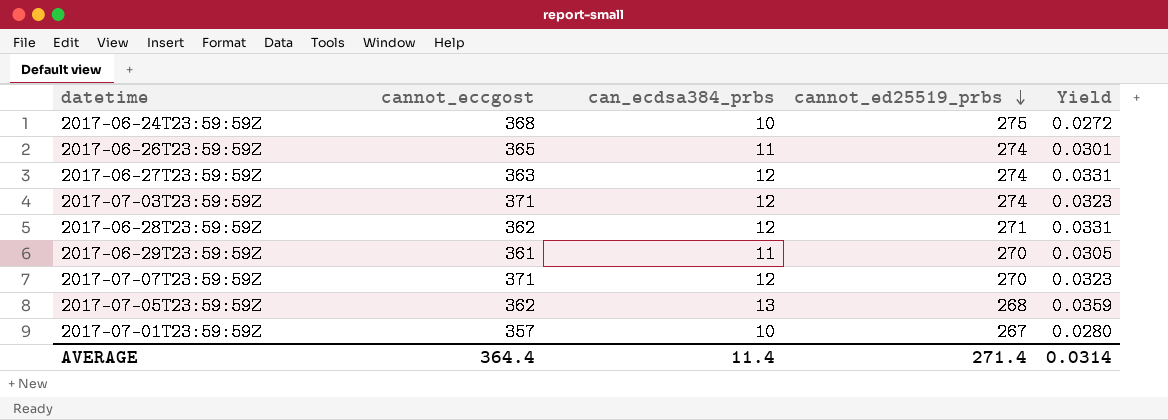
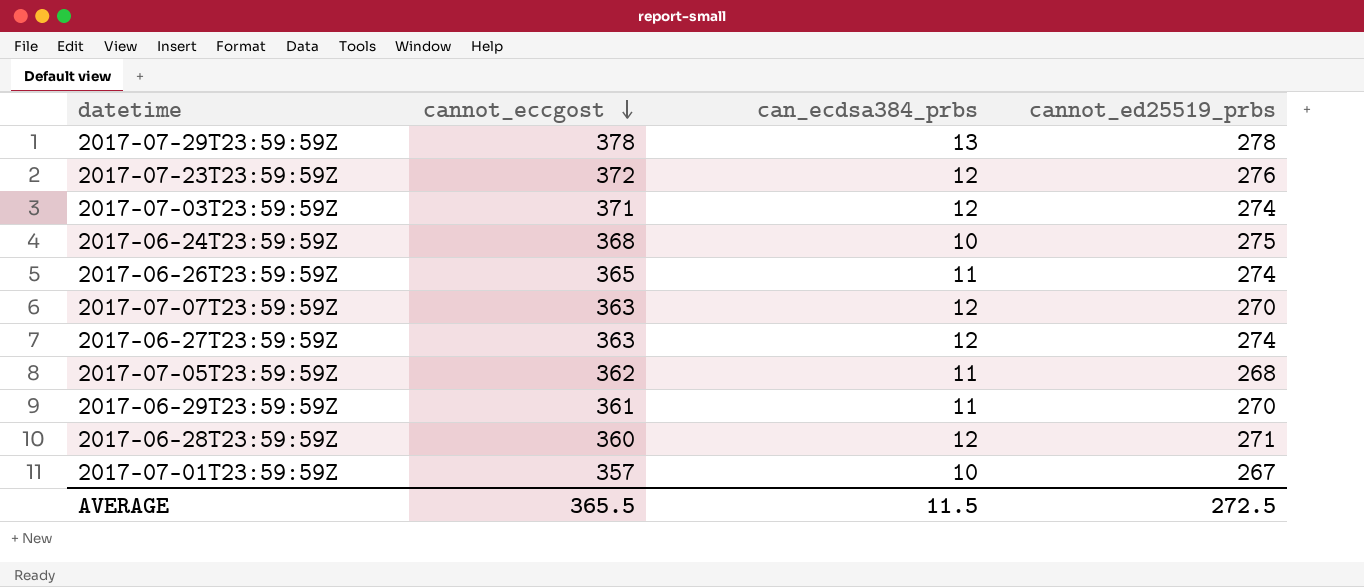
row order: cannot_ed25519_prbs descending -> cannot_eccgost descending
column Yield | formula: [can_ecdsa384_prbs] / [cannot_eccgost] -> none
row 2017-07-29T23:59:59Z: none -> 378 | 13 | 278
row 2017-07-23T23:59:59Z: none -> 372 | 12 | 276
2017-07-07T23:59:59Z | cannot_eccgost: 371 -> 363
2017-07-05T23:59:59Z | can_ecdsa384_prbs: 13 -> 11
2017-06-28T23:59:59Z | cannot_eccgost: 362 -> 360
AVERAGE | cannot_eccgost: 364.4 -> 365.5
AVERAGE | can_ecdsa384_prbs: 11.4 -> 11.5
AVERAGE | cannot_ed25519_prbs: 271.4 -> 272.5

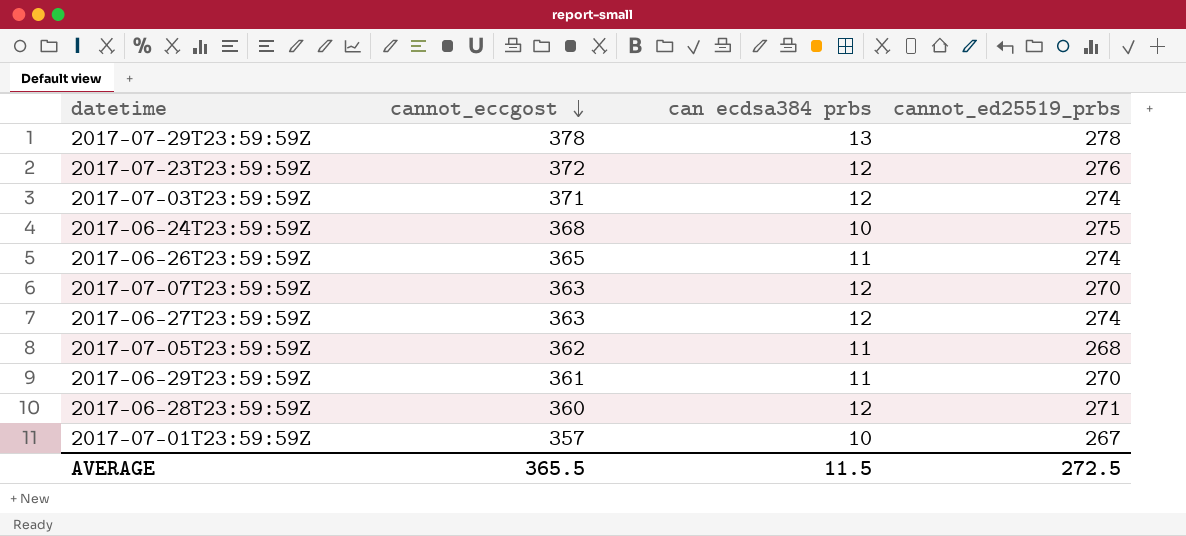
column name: can_ecdsa384_prbs -> can ecdsa384 prbs

